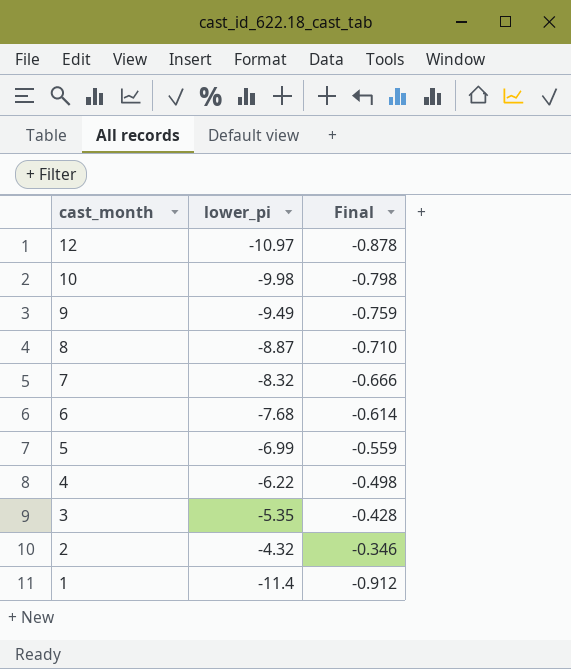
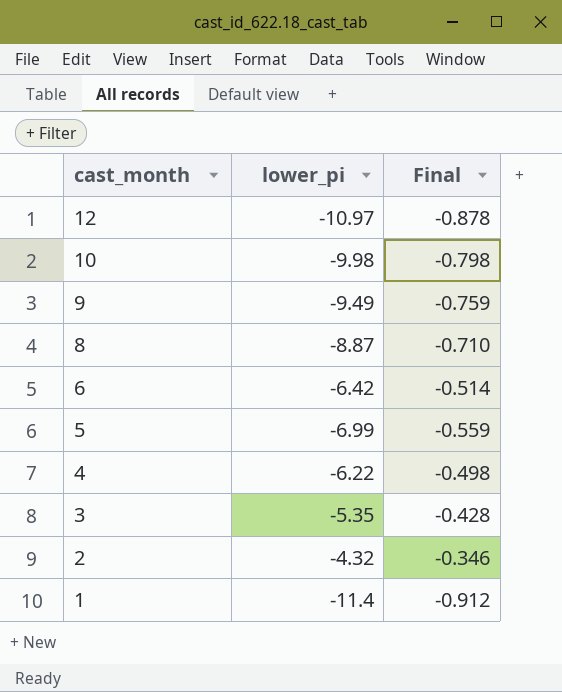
row 7: -8.32 | -0.666 -> none
6 | lower_pi: -7.68 -> -6.42
6 | Final: -0.614 -> -0.514

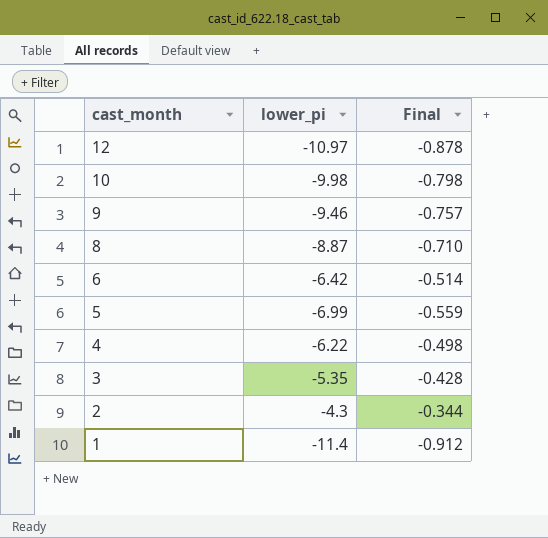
9 | lower_pi: -9.49 -> -9.46
9 | Final: -0.759 -> -0.757
2 | lower_pi: -4.32 -> -4.3
2 | Final: -0.346 -> -0.344

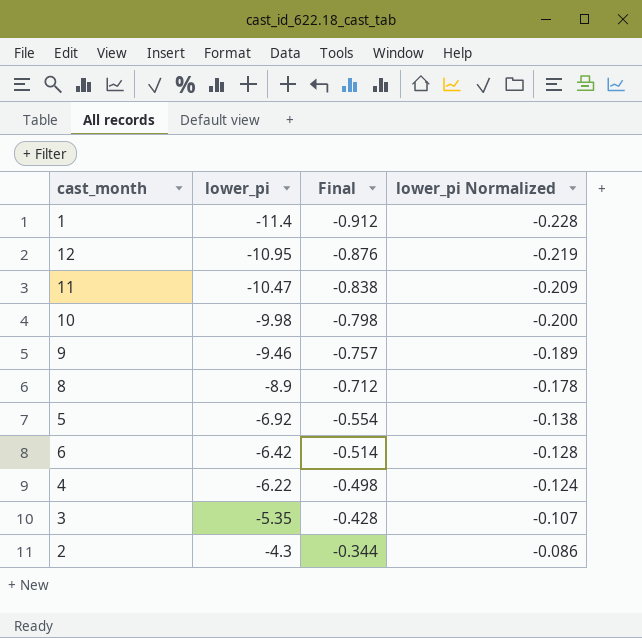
row order: cast_month descending -> lower_pi ascending
column lower_pi Normalized | formula: none -> [lower_pi] * 0.02
12 | lower_pi: -10.97 -> -10.95
12 | Final: -0.878 -> -0.876
row 11: none -> -10.47 | -0.838 | -0.209
8 | lower_pi: -8.87 -> -8.9
8 | Final: -0.710 -> -0.712
5 | lower_pi: -6.99 -> -6.92
5 | Final: -0.559 -> -0.554

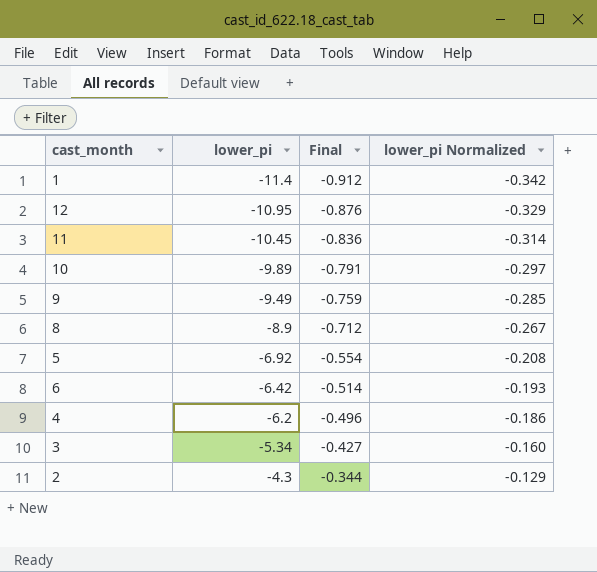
column lower_pi Normalized | formula: [lower_pi] * 0.02 -> [lower_pi] * 0.03
11 | lower_pi: -10.47 -> -10.45
11 | Final: -0.838 -> -0.836
10 | lower_pi: -9.98 -> -9.89
10 | Final: -0.798 -> -0.791
9 | lower_pi: -9.46 -> -9.49
9 | Final: -0.757 -> -0.759
4 | lower_pi: -6.22 -> -6.2
4 | Final: -0.498 -> -0.496
3 | lower_pi: -5.35 -> -5.34
3 | Final: -0.428 -> -0.427

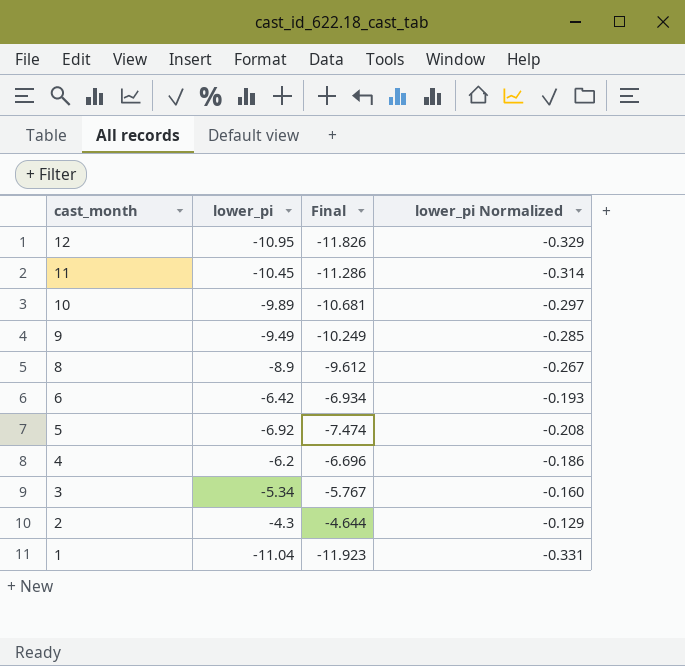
row order: lower_pi ascending -> cast_month descending
column Final | formula: [lower_pi] * 0.08 -> [lower_pi] * 1.08
1 | lower_pi: -11.4 -> -11.04
1 | lower_pi Normalized: -0.342 -> -0.331

